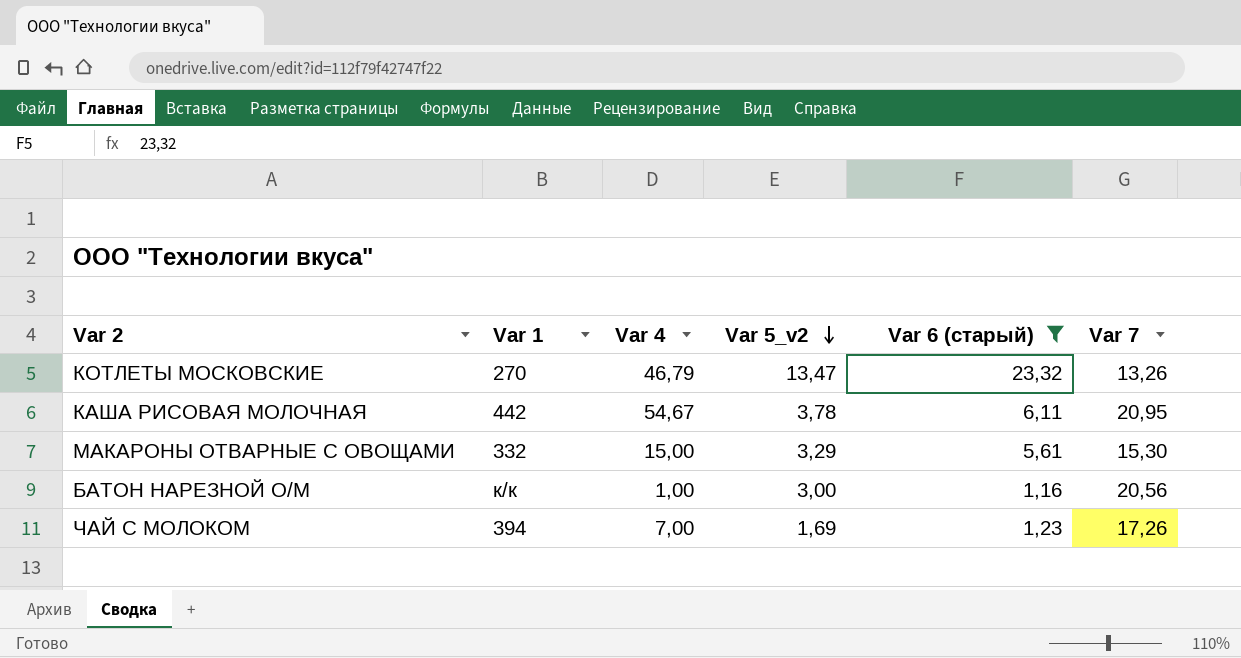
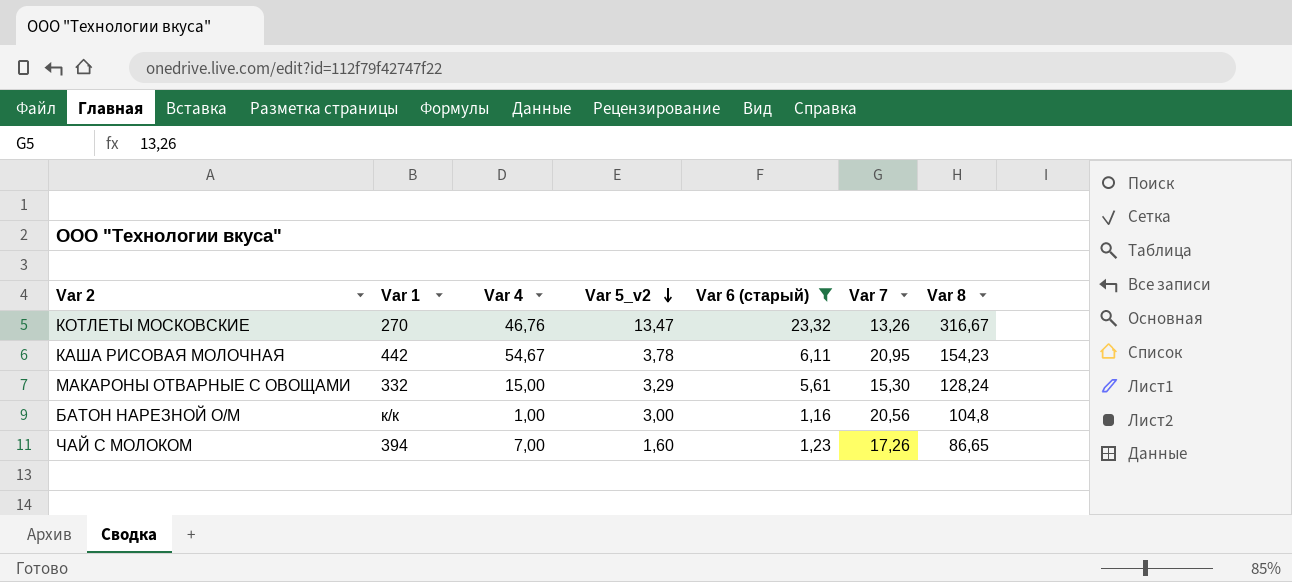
column Var 8 | position: none -> 7
КОТЛЕТЫ МОСКОВСКИЕ | Var 4: 46,79 -> 46,76
ЧАЙ С МОЛОКОМ | Var 5_v2: 1,69 -> 1,60

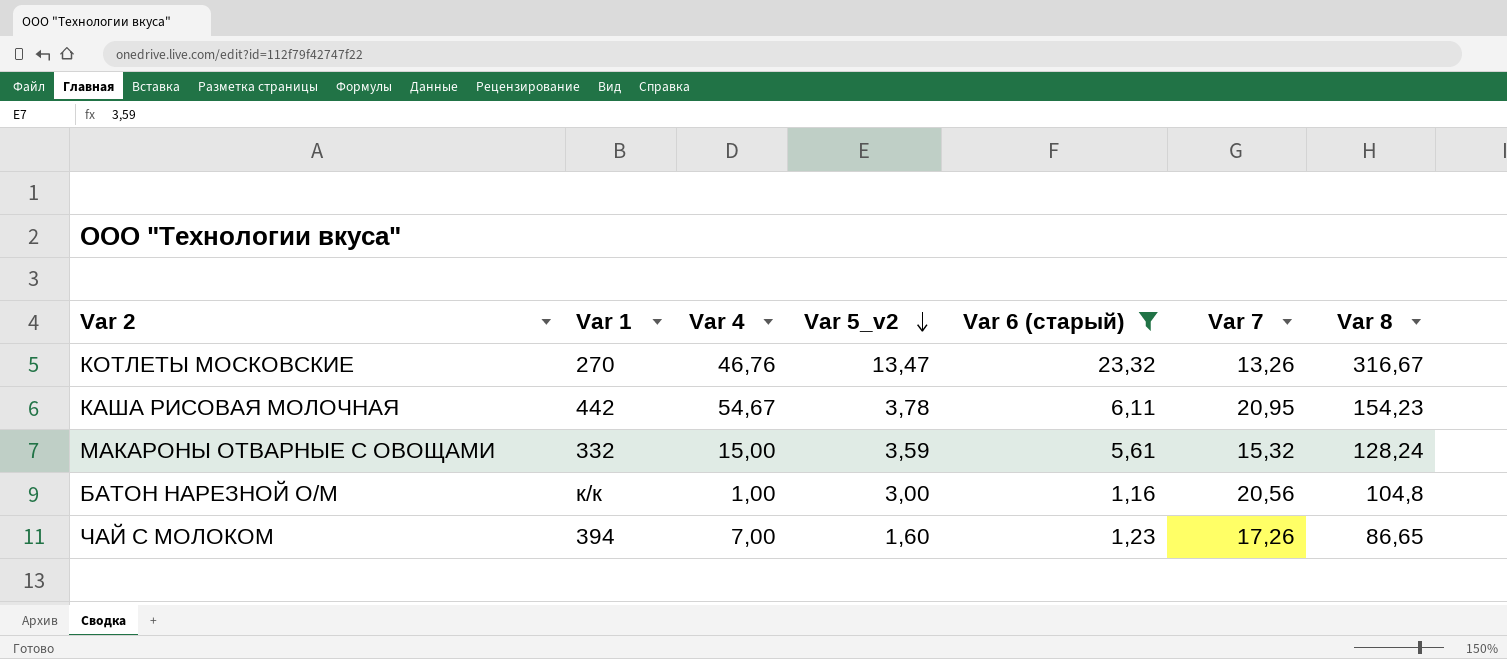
МАКАРОНЫ ОТВАРНЫЕ С ОВОЩАМИ | Var 5_v2: 3,29 -> 3,59
МАКАРОНЫ ОТВАРНЫЕ С ОВОЩАМИ | Var 7: 15,30 -> 15,32

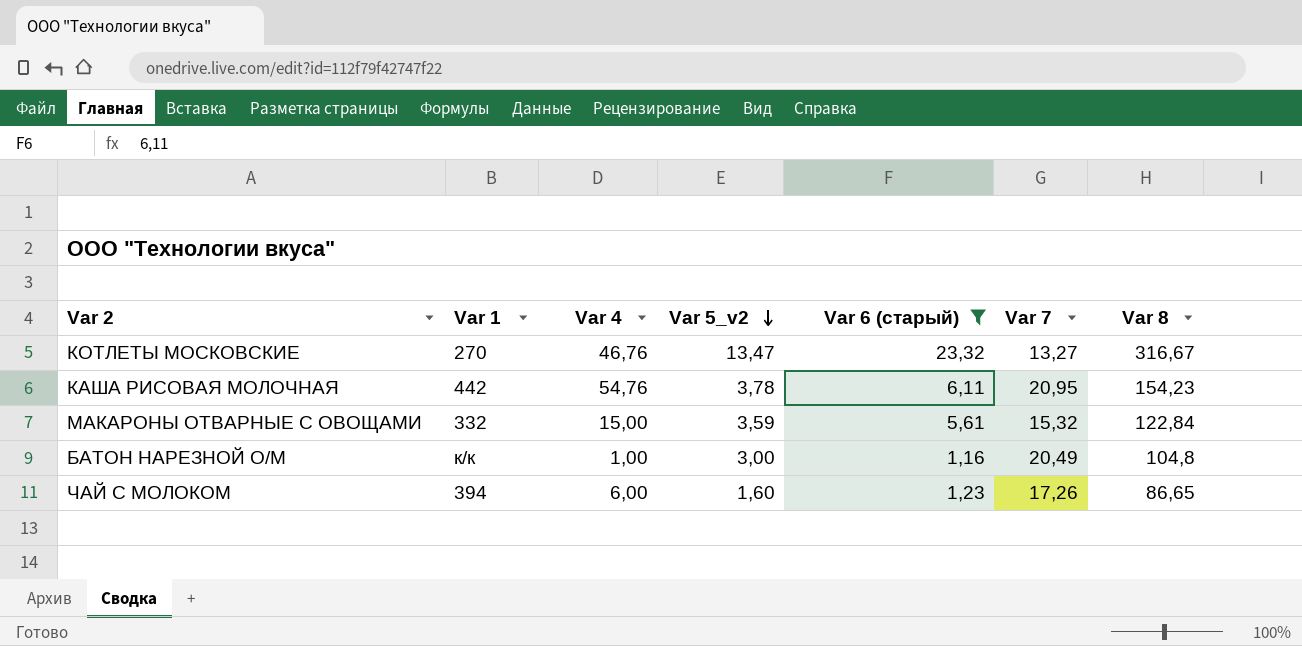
КОТЛЕТЫ МОСКОВСКИЕ | Var 7: 13,26 -> 13,27
КАША РИСОВАЯ МОЛОЧНАЯ | Var 4: 54,67 -> 54,76
МАКАРОНЫ ОТВАРНЫЕ С ОВОЩАМИ | Var 8: 128,24 -> 122,84
БАТОН НАРЕЗНОЙ О/М | Var 7: 20,56 -> 20,49
ЧАЙ С МОЛОКОМ | Var 4: 7,00 -> 6,00

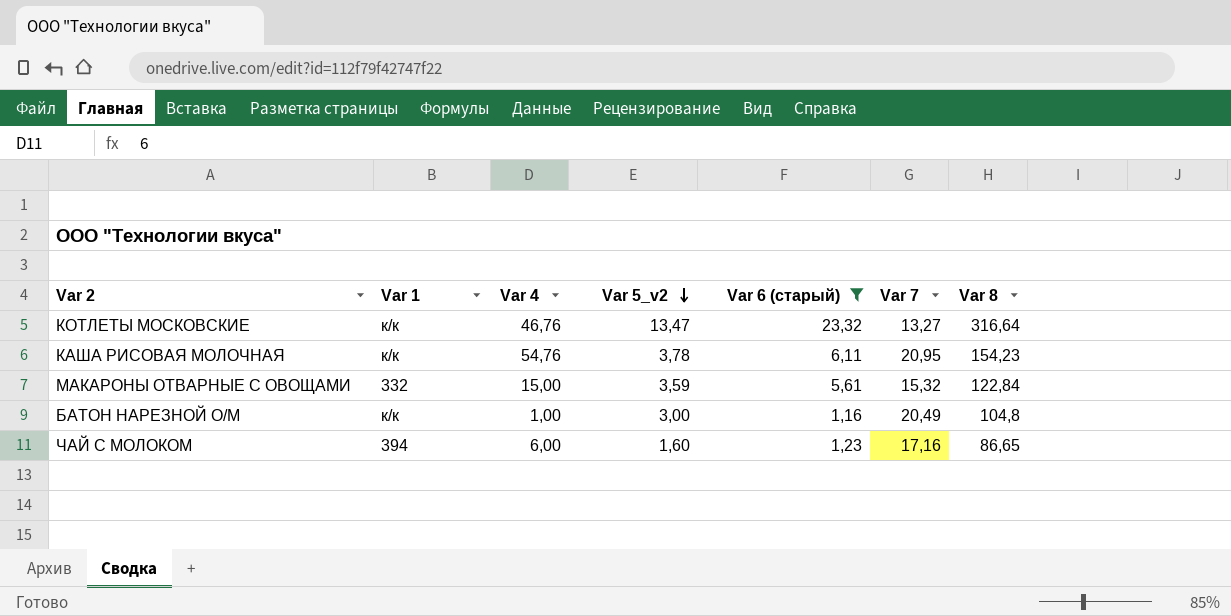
КОТЛЕТЫ МОСКОВСКИЕ | Var 1: 270 -> к/к
КОТЛЕТЫ МОСКОВСКИЕ | Var 8: 316,67 -> 316,64
КАША РИСОВАЯ МОЛОЧНАЯ | Var 1: 442 -> к/к
ЧАЙ С МОЛОКОМ | Var 7: 17,26 -> 17,16

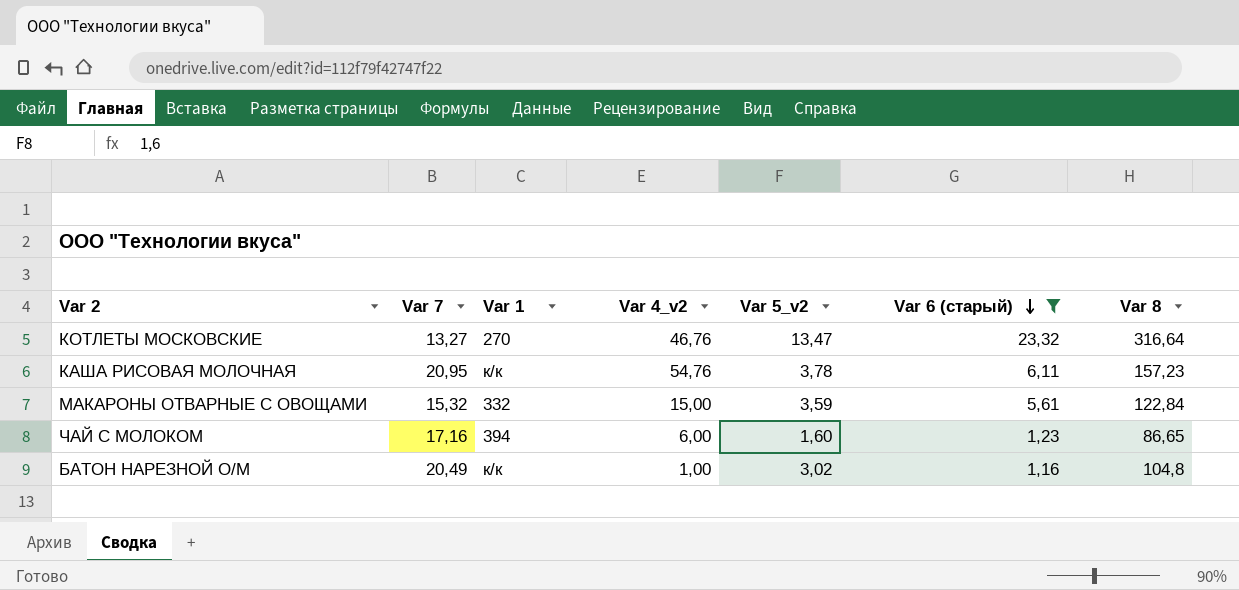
row order: Var 5_v2 descending -> Var 6 (старый) descending
column Var 7 | position: 6 -> 2
column name: Var 4 -> Var 4_v2
КОТЛЕТЫ МОСКОВСКИЕ | Var 1: к/к -> 270
КАША РИСОВАЯ МОЛОЧНАЯ | Var 8: 154,23 -> 157,23
БАТОН НАРЕЗНОЙ О/М | Var 5_v2: 3,00 -> 3,02

